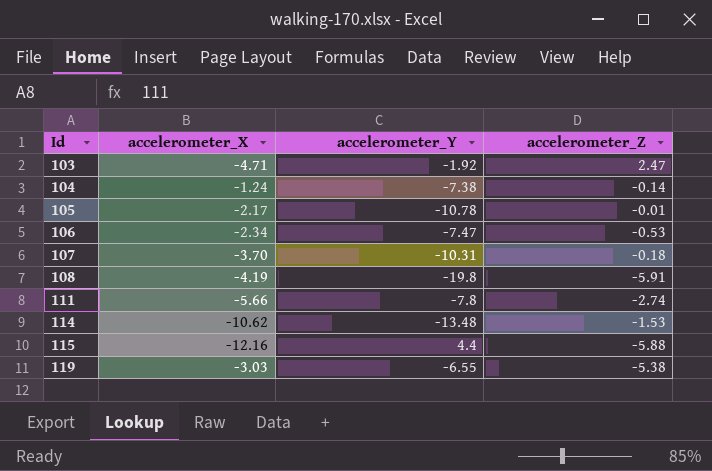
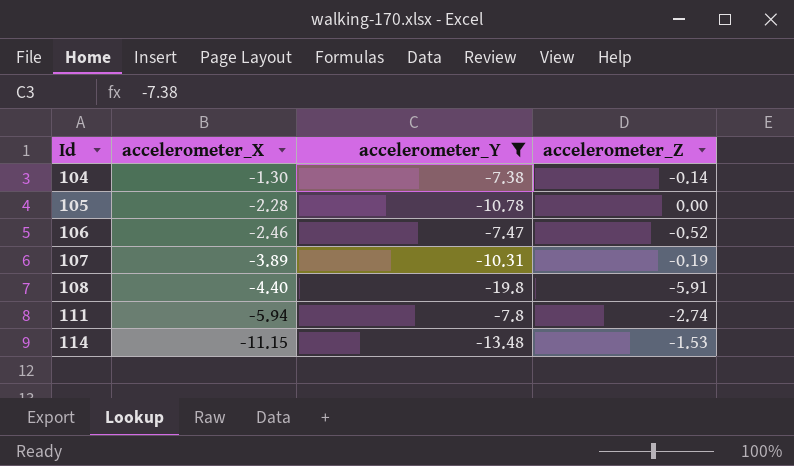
filter: none -> accelerometer_Y <= -7.38
104 | accelerometer_X: -1.24 -> -1.30
105 | accelerometer_X: -2.17 -> -2.28
105 | accelerometer_Z: -0.01 -> 0.00
106 | accelerometer_X: -2.34 -> -2.46
106 | accelerometer_Z: -0.53 -> -0.52
107 | accelerometer_X: -3.70 -> -3.89
107 | accelerometer_Z: -0.18 -> -0.19
108 | accelerometer_X: -4.19 -> -4.40
111 | accelerometer_X: -5.66 -> -5.94
114 | accelerometer_X: -10.62 -> -11.15

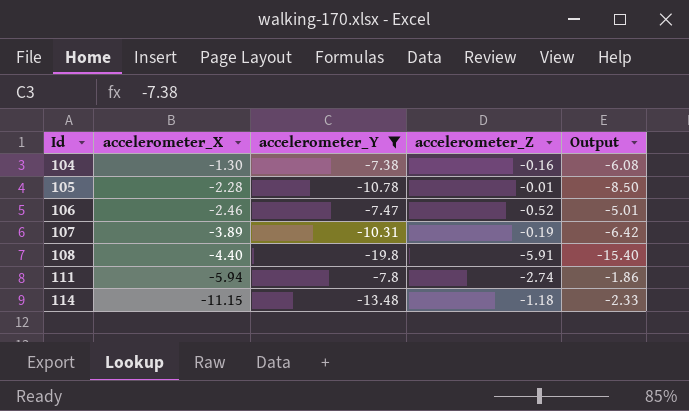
column Output | formula: none -> [accelerometer_Y] - [accelerometer_X]
104 | accelerometer_Z: -0.14 -> -0.16
105 | accelerometer_Z: 0.00 -> -0.01
114 | accelerometer_Z: -1.53 -> -1.18

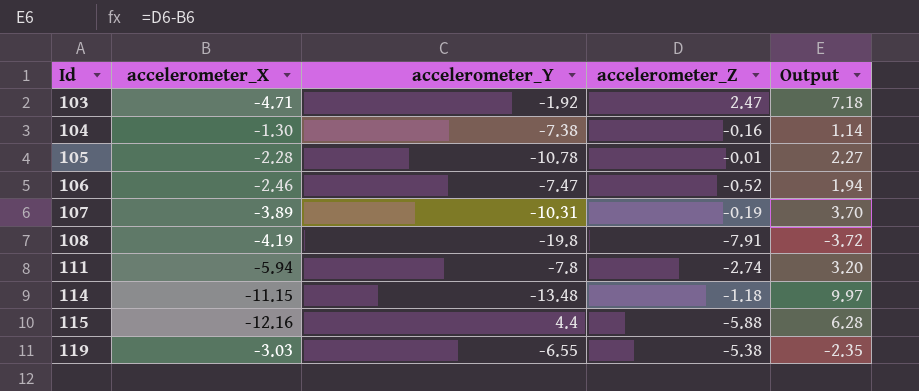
filter: accelerometer_Y <= -7.38 -> none
column Output | formula: [accelerometer_Y] - [accelerometer_X] -> [accelerometer_Z] - [accelerometer_X]
108 | accelerometer_X: -4.40 -> -4.19
108 | accelerometer_Z: -5.91 -> -7.91

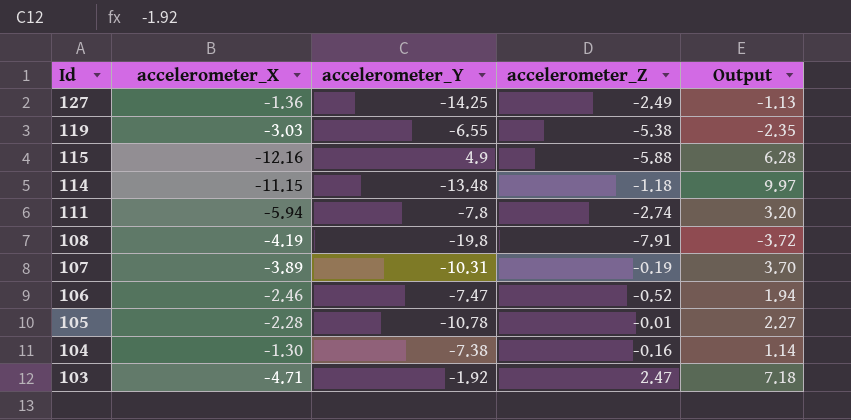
row order: Id ascending -> Id descending
row 127: none -> -1.36 | -14.25 | -2.49 | -1.13
115 | accelerometer_Y: 4.4 -> 4.9

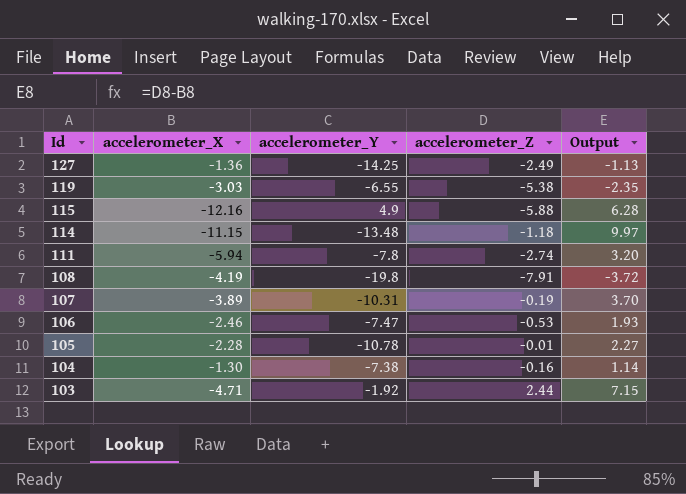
106 | accelerometer_Z: -0.52 -> -0.53
106 | Output: 1.94 -> 1.93
103 | accelerometer_Z: 2.47 -> 2.44
103 | Output: 7.18 -> 7.15

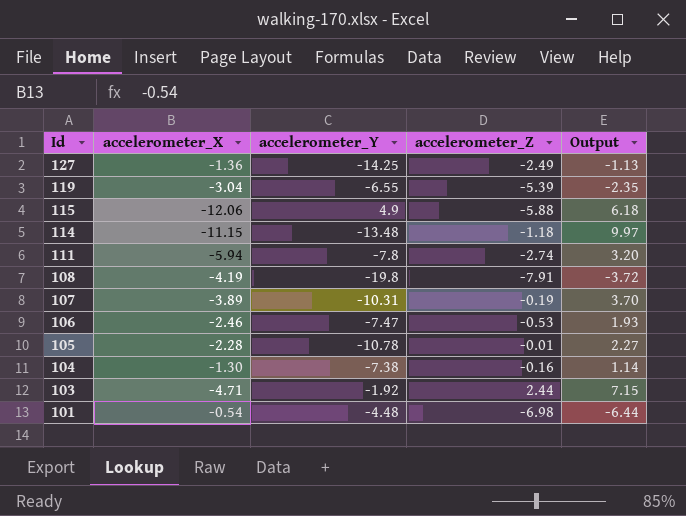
119 | accelerometer_X: -3.03 -> -3.04
119 | accelerometer_Z: -5.38 -> -5.39
115 | accelerometer_X: -12.16 -> -12.06
115 | Output: 6.28 -> 6.18
row 101: none -> -0.54 | -4.48 | -6.98 | -6.44

